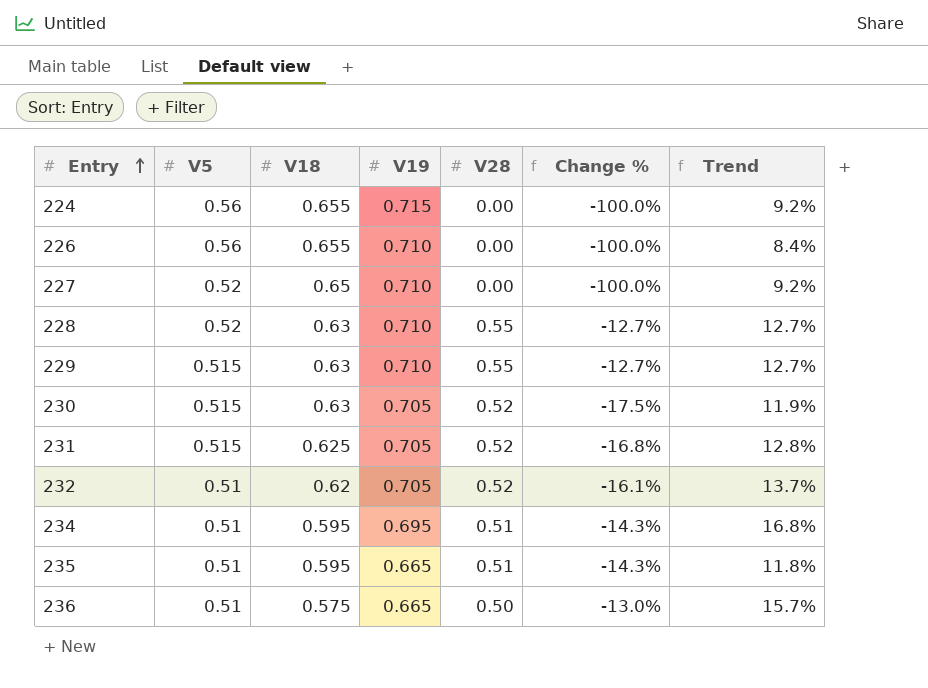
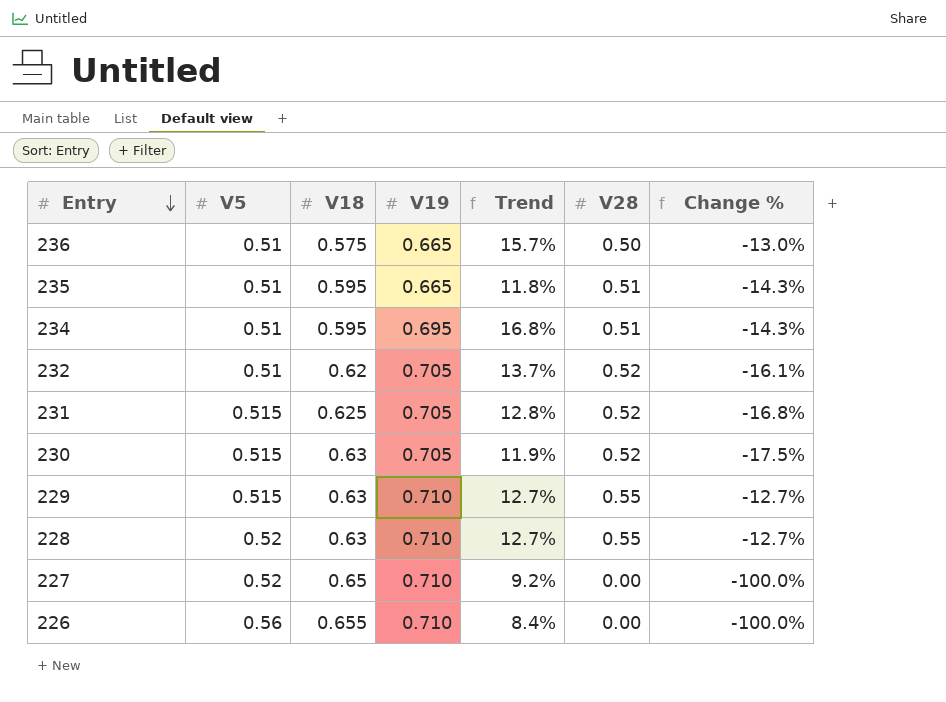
row order: Entry ascending -> Entry descending
column Trend | position: 7 -> 5
row 224: 0.56 | 0.655 | 0.715 | 0.00 | -100.0% | 9.2% -> none

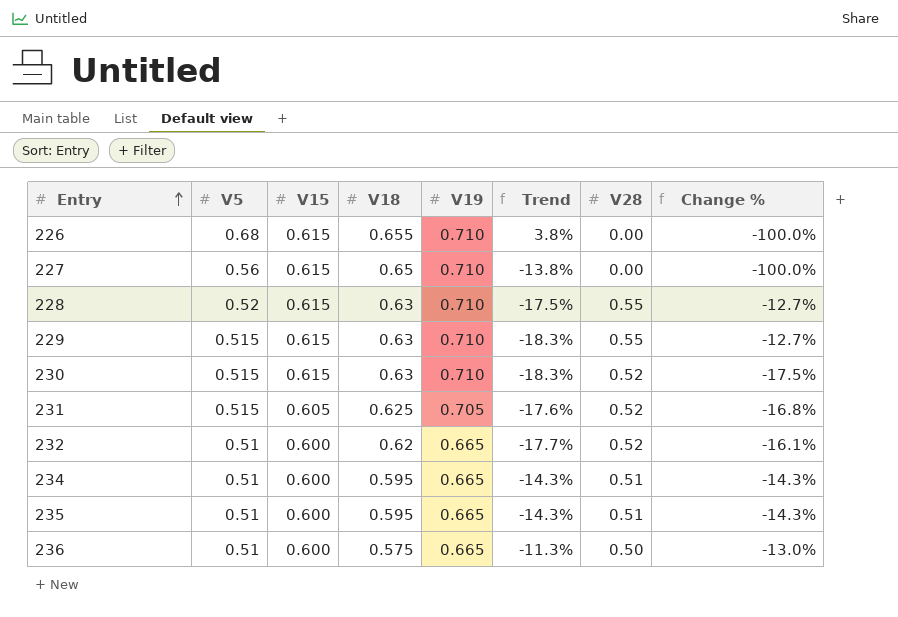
row order: Entry descending -> Entry ascending
column V15 | position: none -> 3
column Trend | formula: ([V19] - [V18]) / [V18] -> ([V5] - [V18]) / [V18]
226 | V5: 0.56 -> 0.68
227 | V5: 0.52 -> 0.56
230 | V19: 0.705 -> 0.710
232 | V19: 0.705 -> 0.665
234 | V19: 0.695 -> 0.665

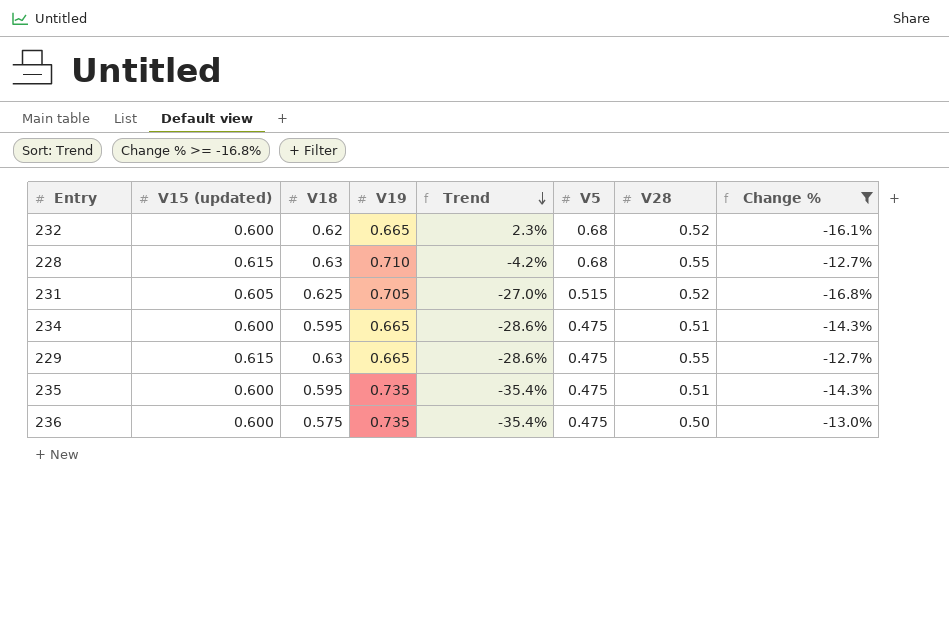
filter: none -> Change % >= -16.8%
row order: Entry ascending -> Trend descending
column name: V15 -> V15 (updated)
column Trend | formula: ([V5] - [V18]) / [V18] -> ([V5] - [V19]) / [V19]
column V5 | position: 2 -> 6
232 | V5: 0.51 -> 0.68
228 | V5: 0.52 -> 0.68
234 | V5: 0.51 -> 0.475
229 | V19: 0.710 -> 0.665
229 | V5: 0.515 -> 0.475
235 | V19: 0.665 -> 0.735
235 | V5: 0.51 -> 0.475
236 | V19: 0.665 -> 0.735
236 | V5: 0.51 -> 0.475

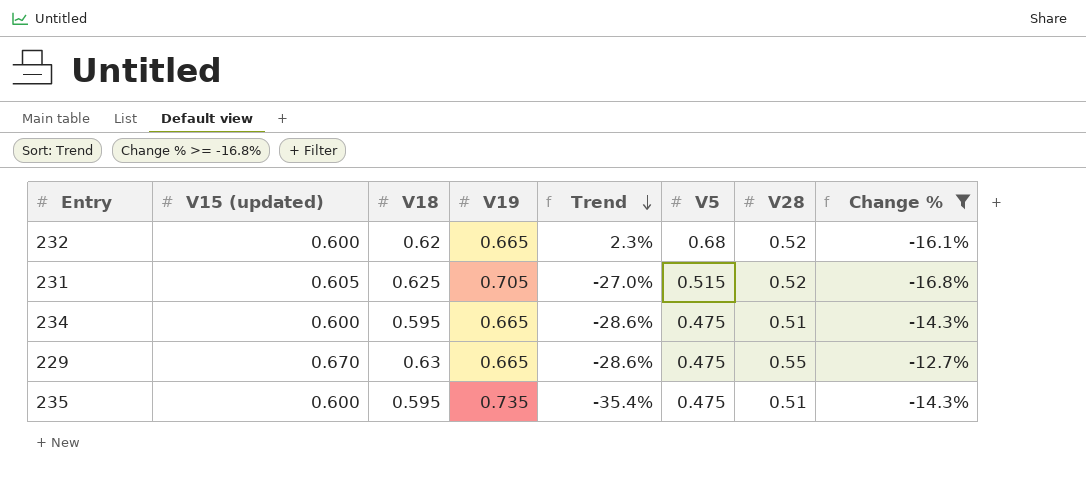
row 228: 0.615 | 0.63 | 0.710 | -4.2% | 0.68 | 0.55 | -12.7% -> none
row 236: 0.600 | 0.575 | 0.735 | -35.4% | 0.475 | 0.50 | -13.0% -> none
229 | V15 (updated): 0.615 -> 0.670

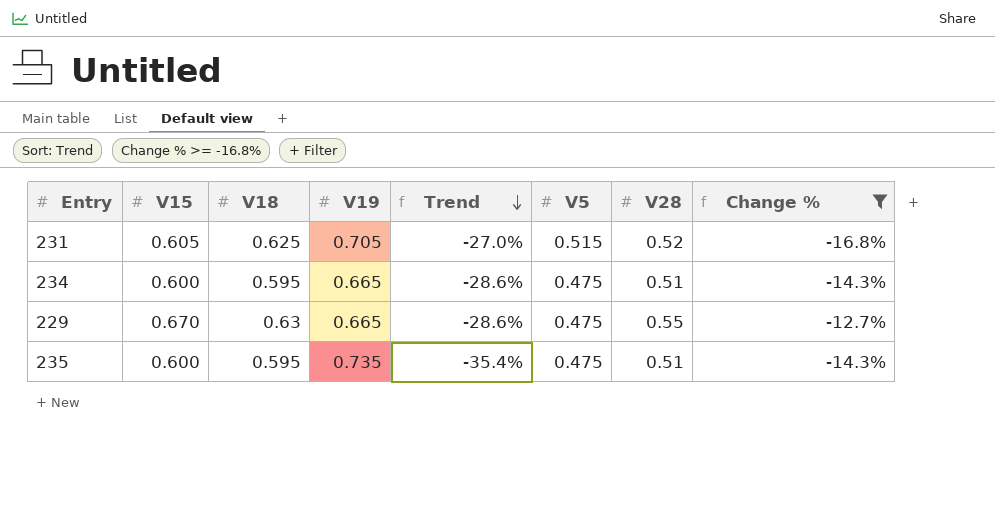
column name: V15 (updated) -> V15
row 232: 0.600 | 0.62 | 0.665 | 2.3% | 0.68 | 0.52 | -16.1% -> none

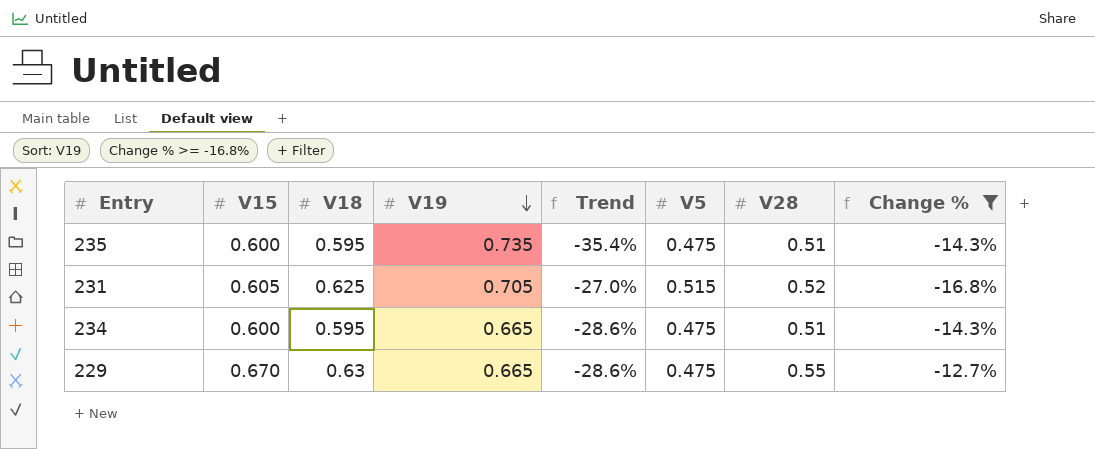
row order: Trend descending -> V19 descending

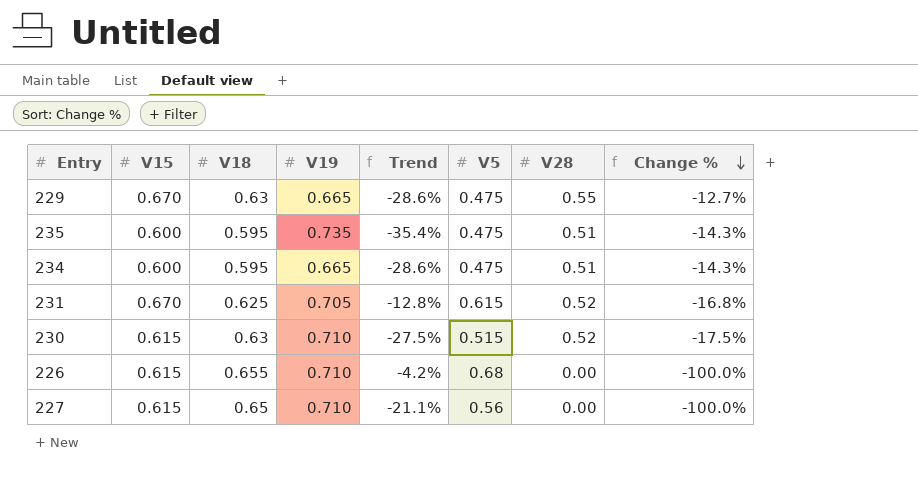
filter: Change % >= -16.8% -> none
row order: V19 descending -> Change % descending
231 | V15: 0.605 -> 0.670
231 | Trend: -27.0% -> -12.8%
231 | V5: 0.515 -> 0.615

